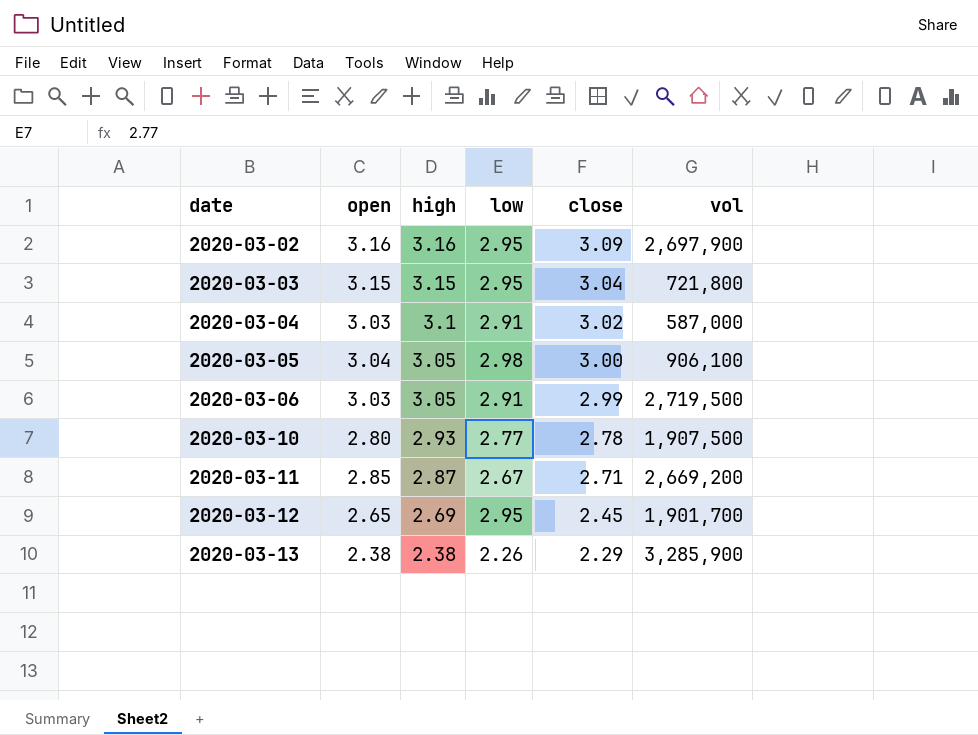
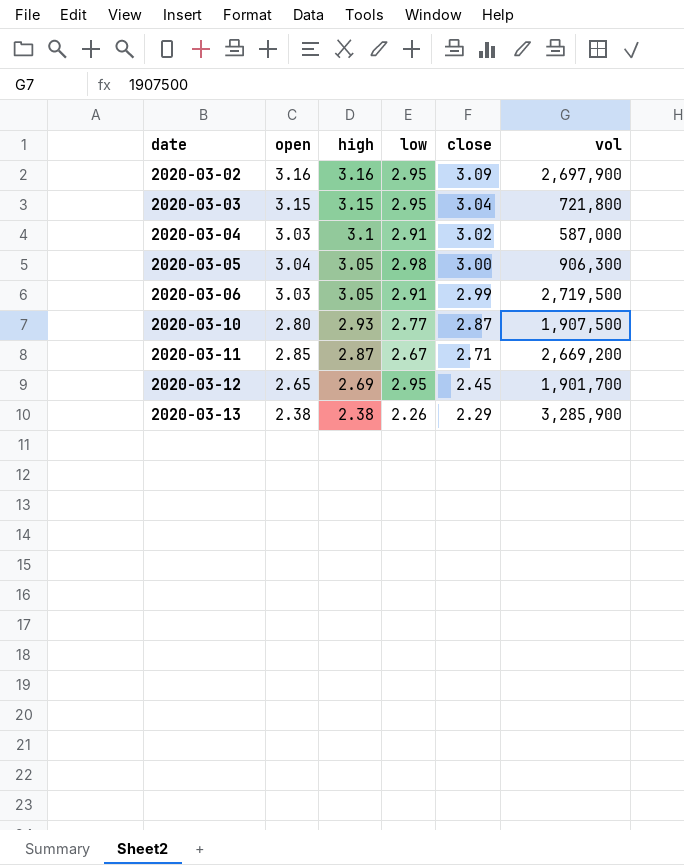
2020-03-05 | vol: 906,100 -> 906,300
2020-03-10 | close: 2.78 -> 2.87

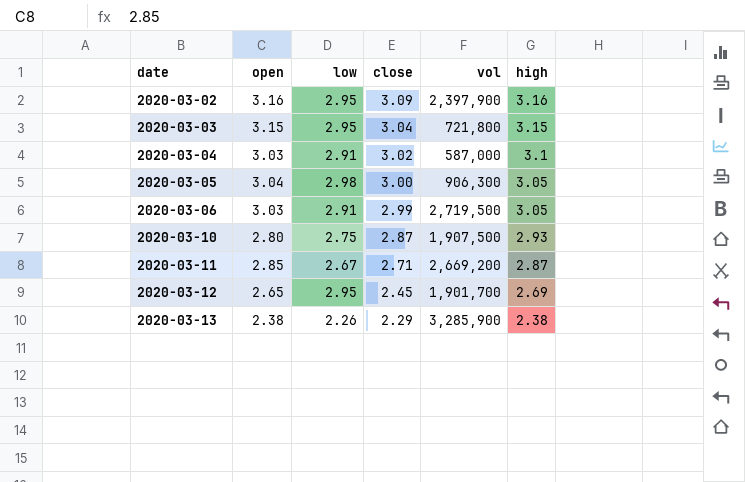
column high | position: 3 -> 6
2020-03-02 | vol: 2,697,900 -> 2,397,900
2020-03-10 | low: 2.77 -> 2.75

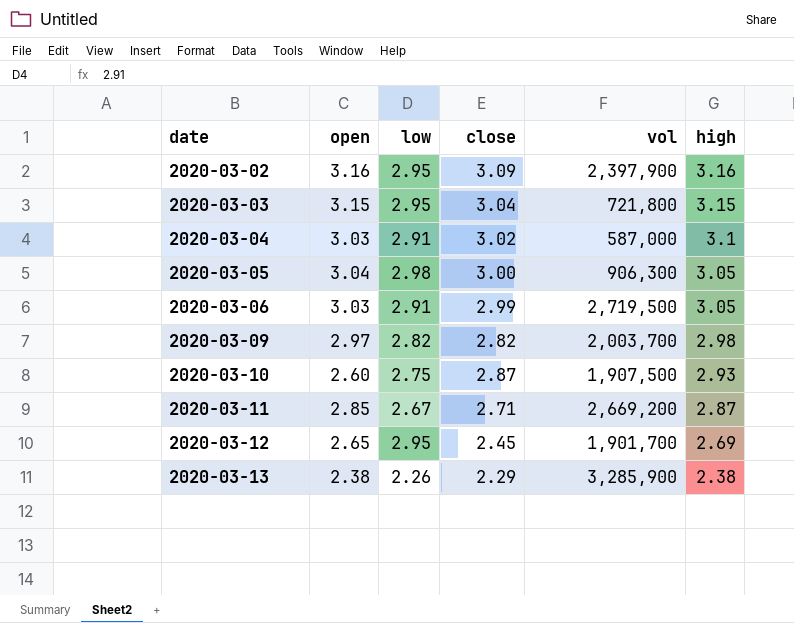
row 2020-03-09: none -> 2.97 | 2.82 | 2.82 | 2,003,700 | 2.98
2020-03-10 | open: 2.80 -> 2.60

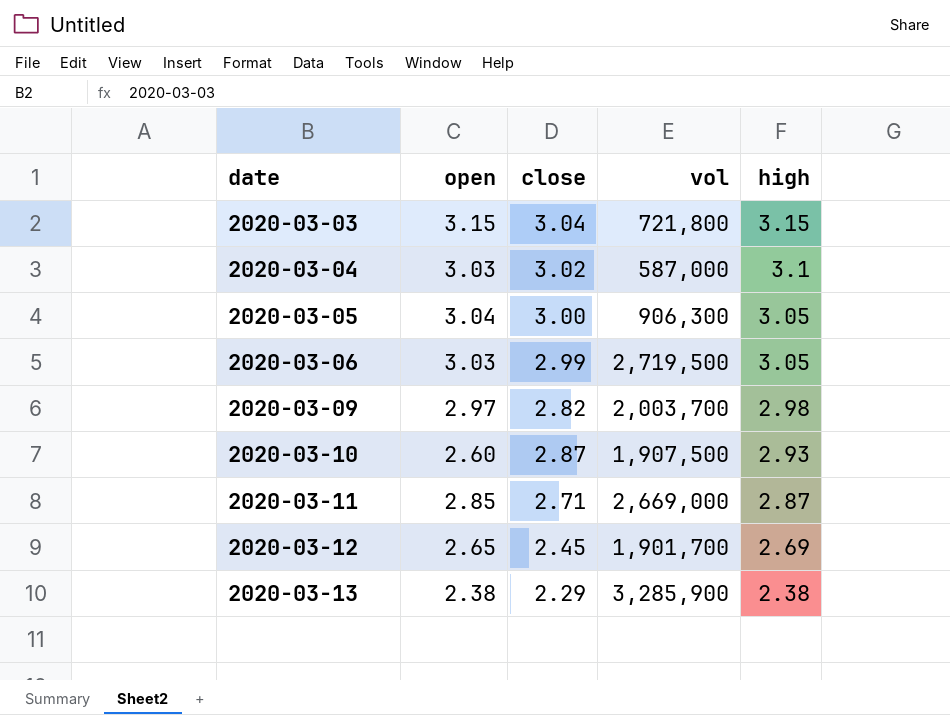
column low | position: 3 -> none
row 2020-03-02: 3.16 | 2.95 | 3.09 | 2,397,900 | 3.16 -> none
2020-03-11 | vol: 2,669,200 -> 2,669,000

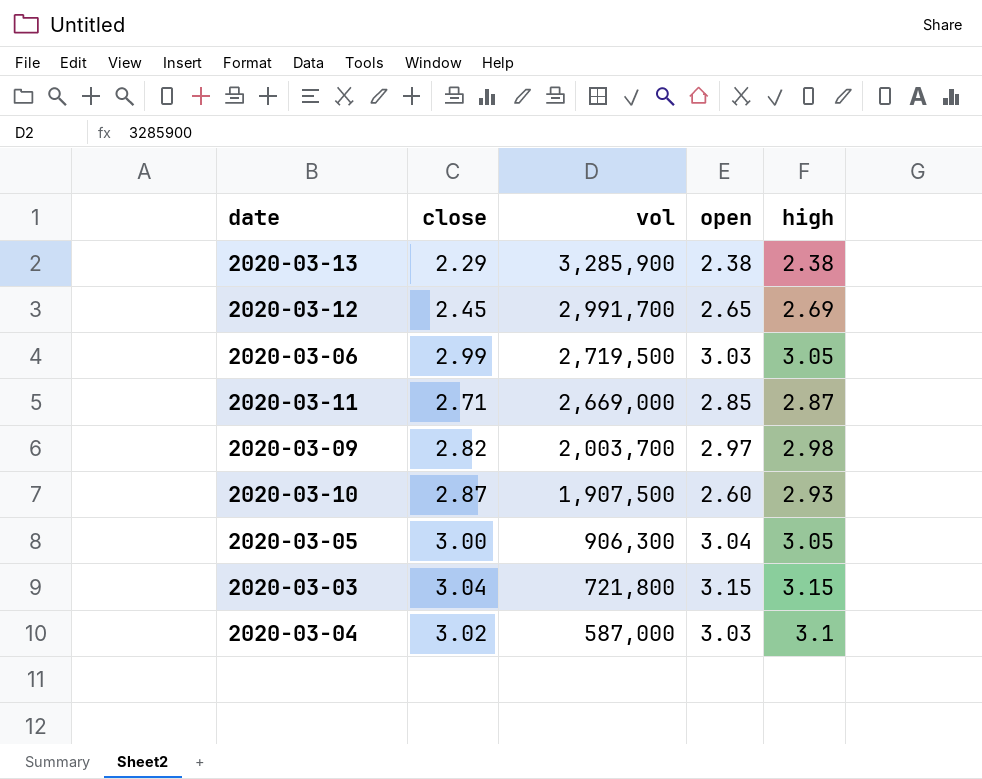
row order: date ascending -> vol descending
column open | position: 2 -> 4
2020-03-12 | vol: 1,901,700 -> 2,991,700

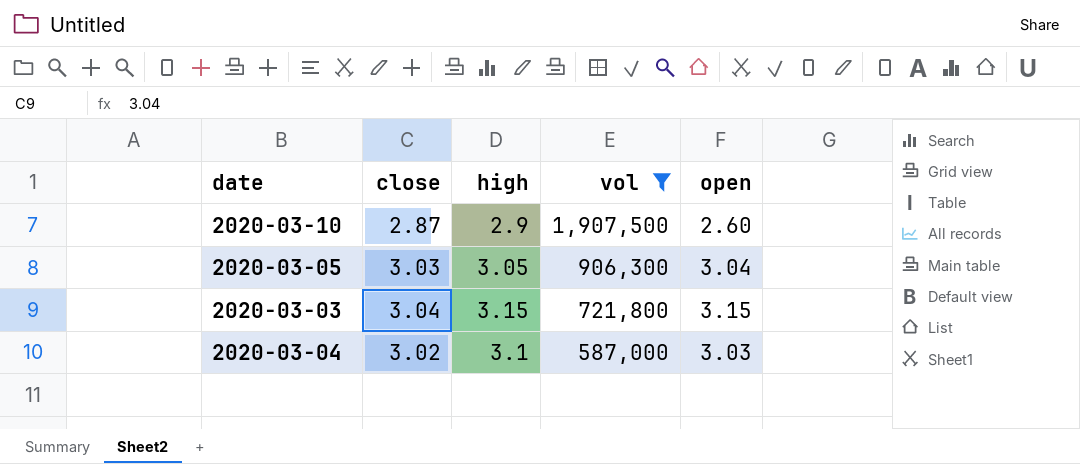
filter: none -> vol <= 1,907,500
column high | position: 5 -> 3
2020-03-10 | high: 2.93 -> 2.9
2020-03-05 | close: 3.00 -> 3.03

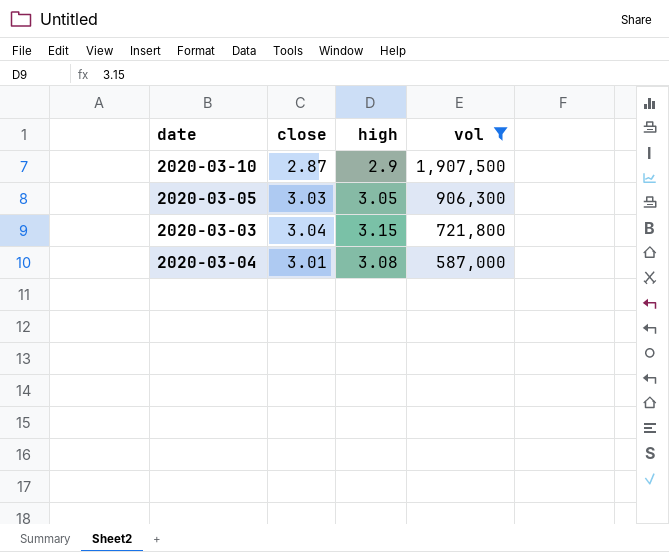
column open | position: 5 -> none
2020-03-04 | close: 3.02 -> 3.01
2020-03-04 | high: 3.1 -> 3.08

